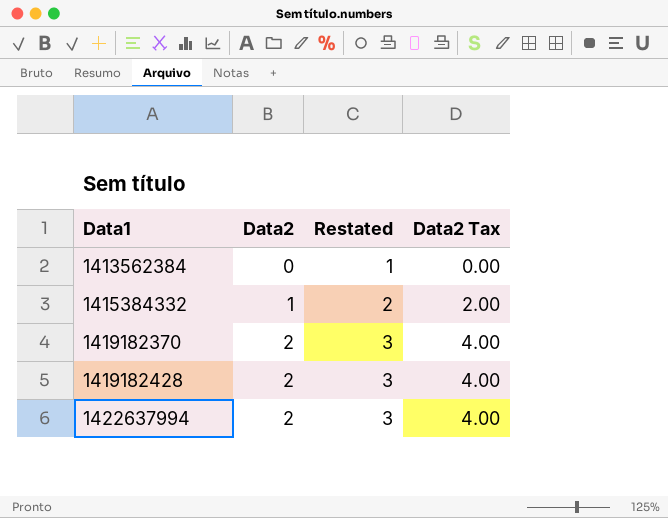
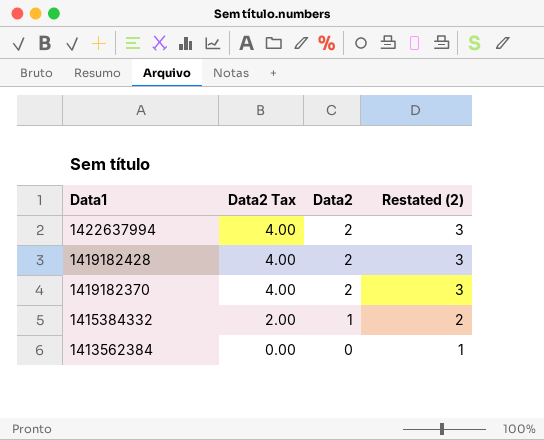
row order: Data1 ascending -> Data1 descending
column Data2 Tax | position: 4 -> 2
column name: Restated -> Restated (2)

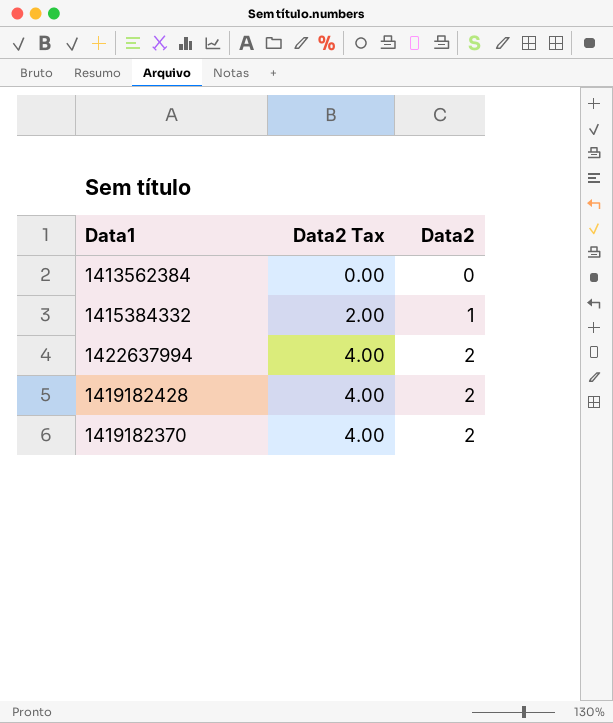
row order: Data1 descending -> Data2 Tax ascending
column Restated (2) | formula: [Data2] + 1 -> none

